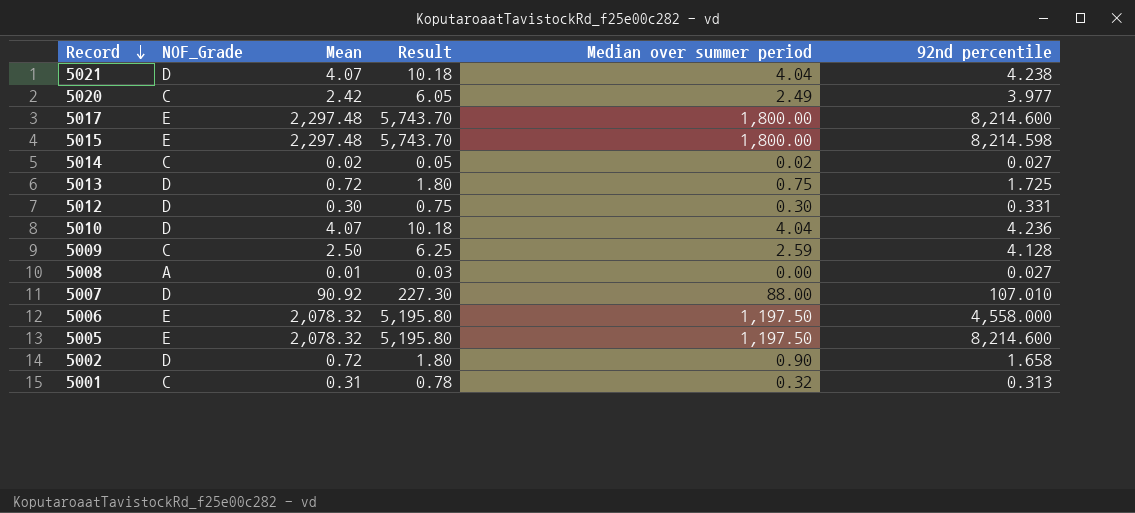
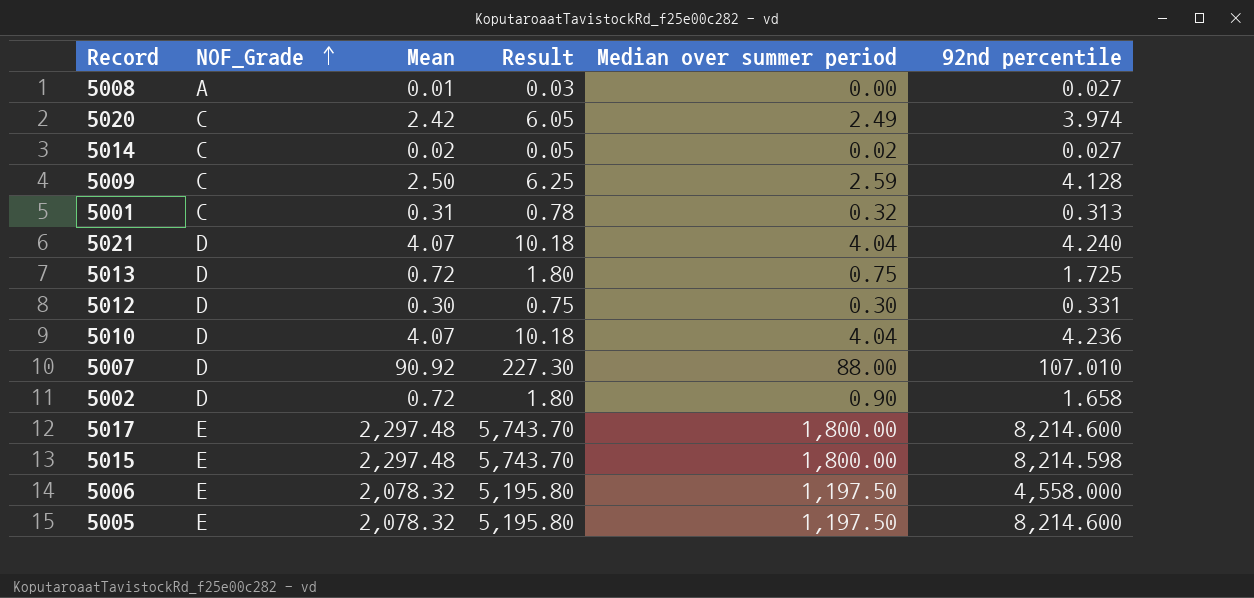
row order: Record descending -> NOF_Grade ascending
5020 | 92nd percentile: 3.977 -> 3.974
5021 | 92nd percentile: 4.238 -> 4.240

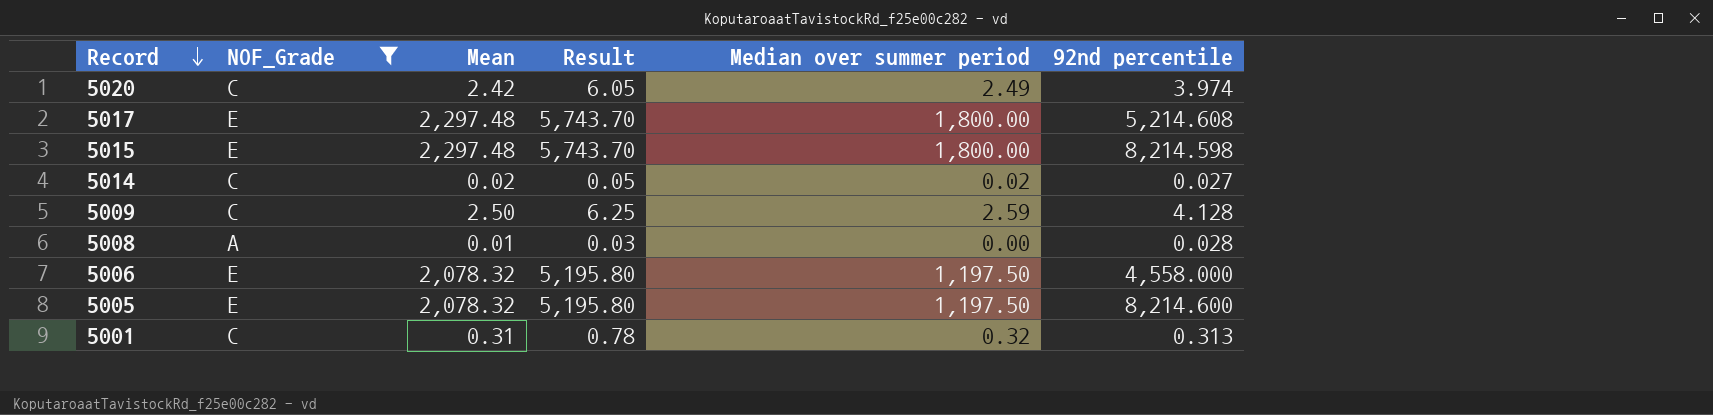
filter: none -> NOF_Grade != D
row order: NOF_Grade ascending -> Record descending
5017 | 92nd percentile: 8,214.600 -> 5,214.608
5008 | 92nd percentile: 0.027 -> 0.028

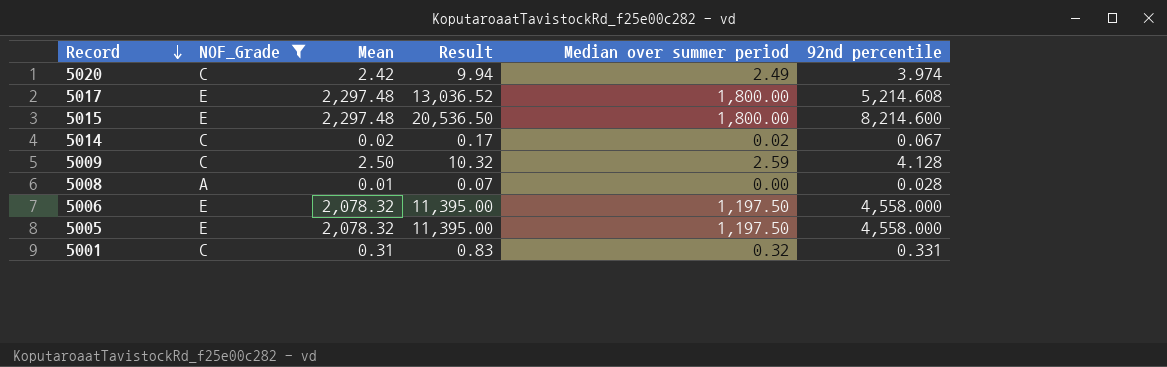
column Result | formula: [Mean] * 2.5 -> [92nd percentile] * 2.5
5015 | 92nd percentile: 8,214.598 -> 8,214.600
5014 | 92nd percentile: 0.027 -> 0.067
5005 | 92nd percentile: 8,214.600 -> 4,558.000
5001 | 92nd percentile: 0.313 -> 0.331

